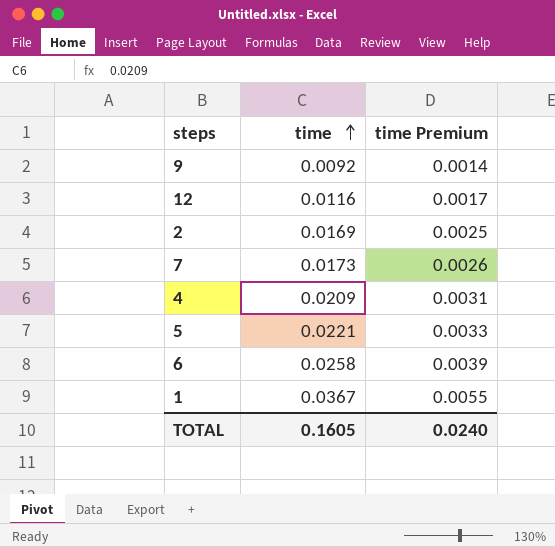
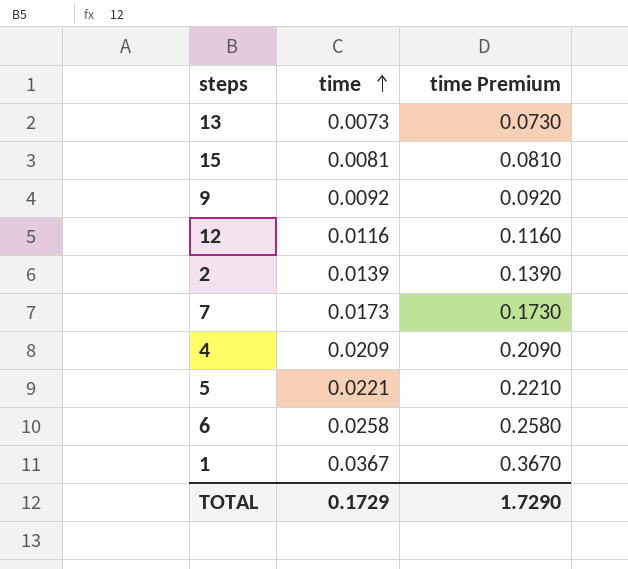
column time Premium | formula: [time] * 0.15 -> [time] * 10
row 13: none -> 0.0073 | 0.0730
row 15: none -> 0.0081 | 0.0810
2 | time: 0.0169 -> 0.0139
TOTAL | time: 0.1605 -> 0.1729
TOTAL | time Premium: 0.0240 -> 1.7290

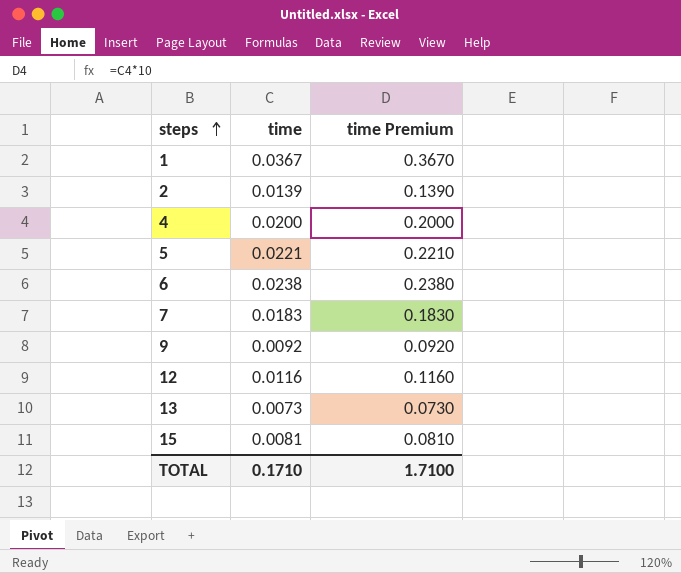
row order: time ascending -> steps ascending
4 | time: 0.0209 -> 0.0200
4 | time Premium: 0.2090 -> 0.2000
6 | time: 0.0258 -> 0.0238
6 | time Premium: 0.2580 -> 0.2380
7 | time: 0.0173 -> 0.0183
7 | time Premium: 0.1730 -> 0.1830
TOTAL | time: 0.1729 -> 0.1710
TOTAL | time Premium: 1.7290 -> 1.7100

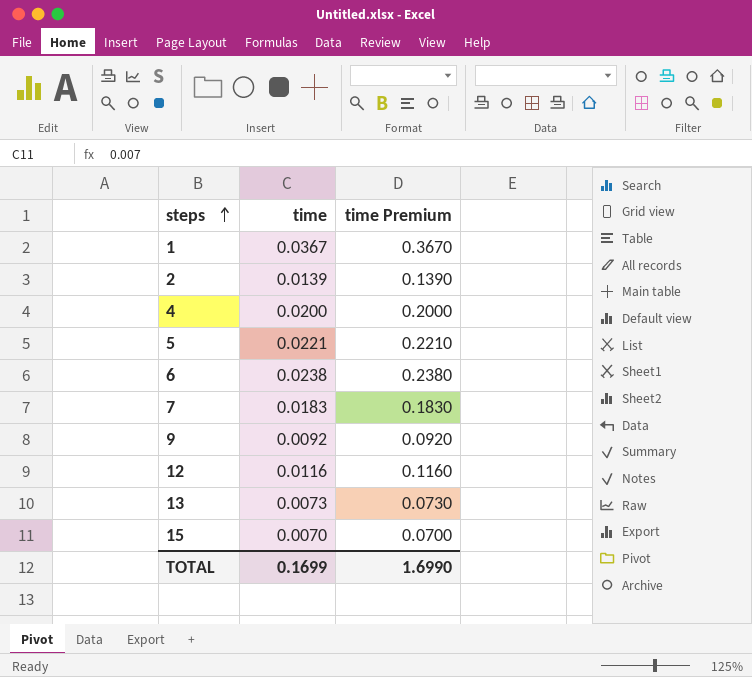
15 | time: 0.0081 -> 0.0070
15 | time Premium: 0.0810 -> 0.0700
TOTAL | time: 0.1710 -> 0.1699
TOTAL | time Premium: 1.7100 -> 1.6990

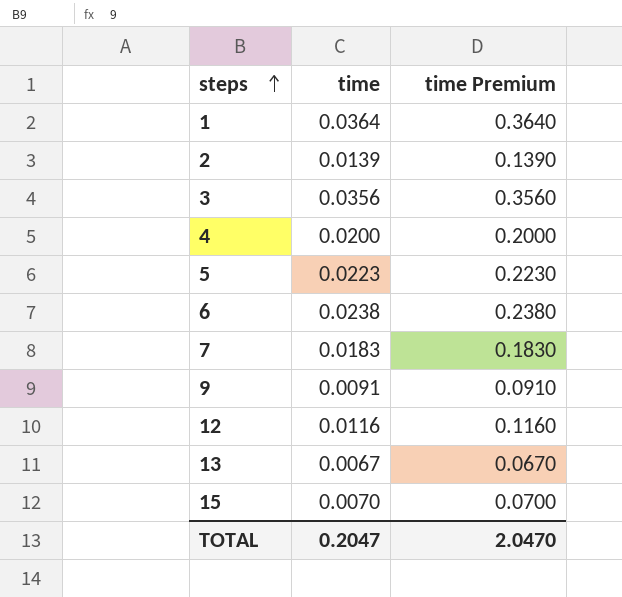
1 | time: 0.0367 -> 0.0364
1 | time Premium: 0.3670 -> 0.3640
row 3: none -> 0.0356 | 0.3560
5 | time: 0.0221 -> 0.0223
5 | time Premium: 0.2210 -> 0.2230
9 | time: 0.0092 -> 0.0091
9 | time Premium: 0.0920 -> 0.0910
13 | time: 0.0073 -> 0.0067
13 | time Premium: 0.0730 -> 0.0670
TOTAL | time: 0.1699 -> 0.2047
TOTAL | time Premium: 1.6990 -> 2.0470

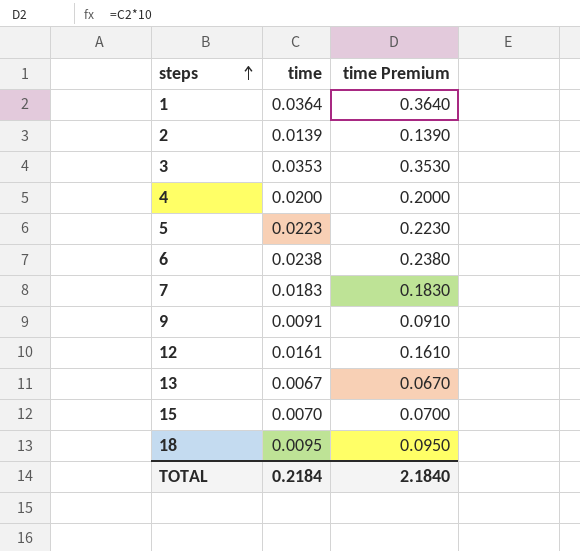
3 | time: 0.0356 -> 0.0353
3 | time Premium: 0.3560 -> 0.3530
12 | time: 0.0116 -> 0.0161
12 | time Premium: 0.1160 -> 0.1610
row 18: none -> 0.0095 | 0.0950
TOTAL | time: 0.2047 -> 0.2184
TOTAL | time Premium: 2.0470 -> 2.1840

